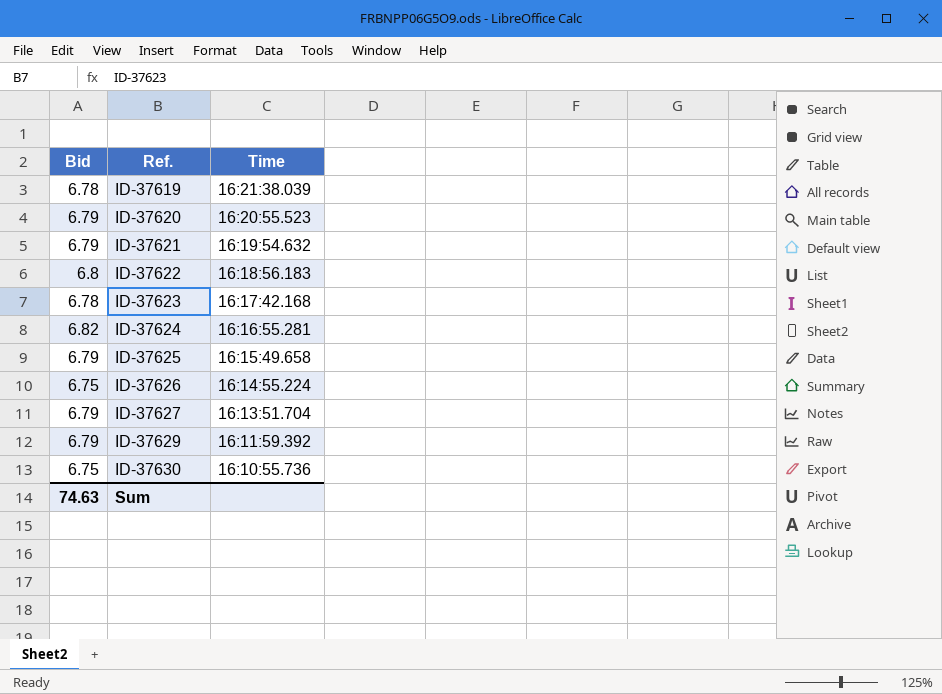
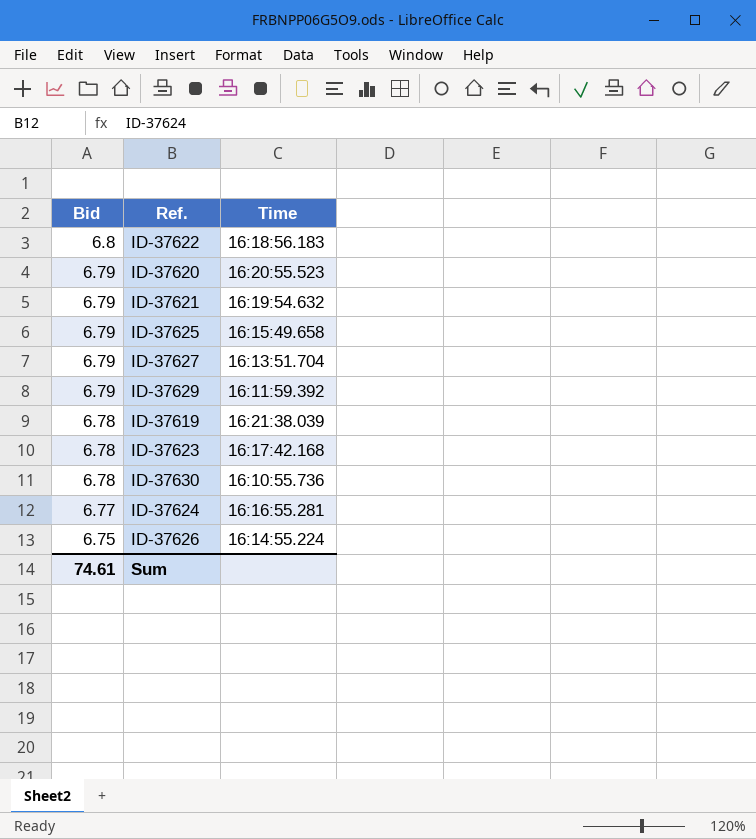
row order: Ref. ascending -> Bid descending
ID-37630 | Bid: 6.75 -> 6.78
ID-37624 | Bid: 6.82 -> 6.77
Sum | Bid: 74.63 -> 74.61

